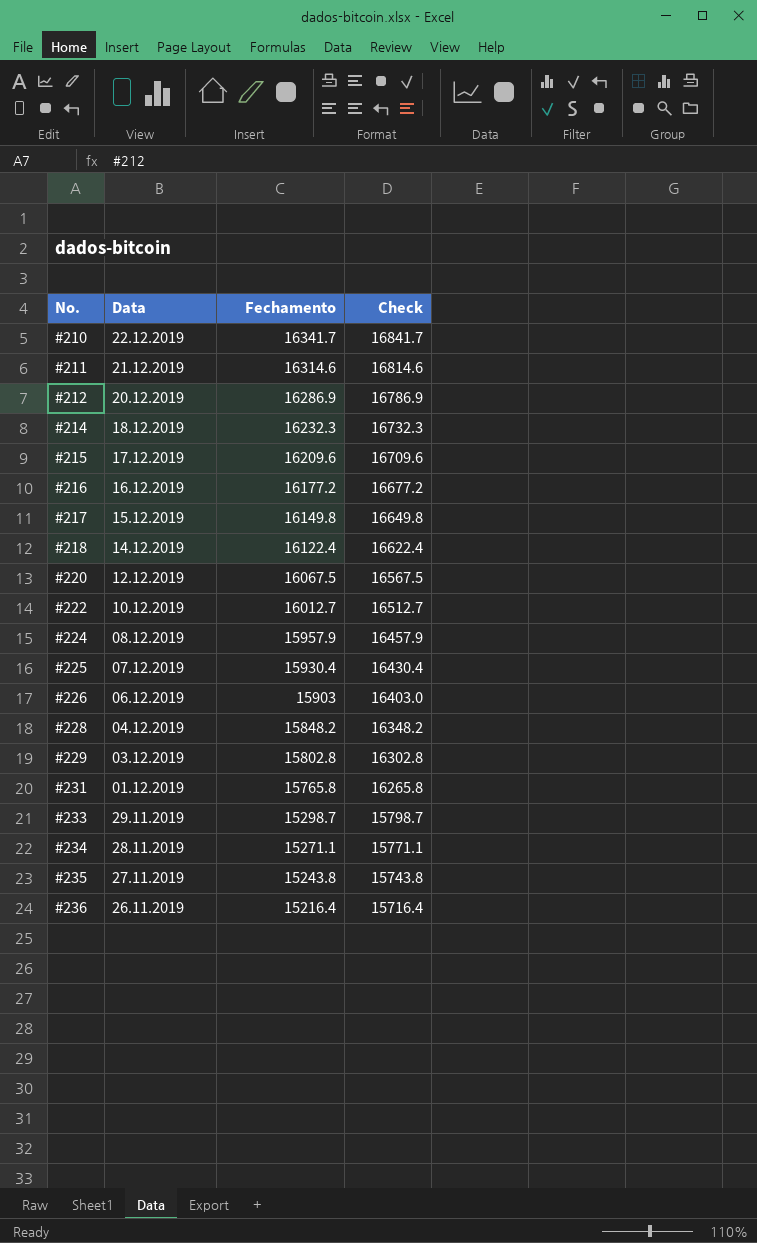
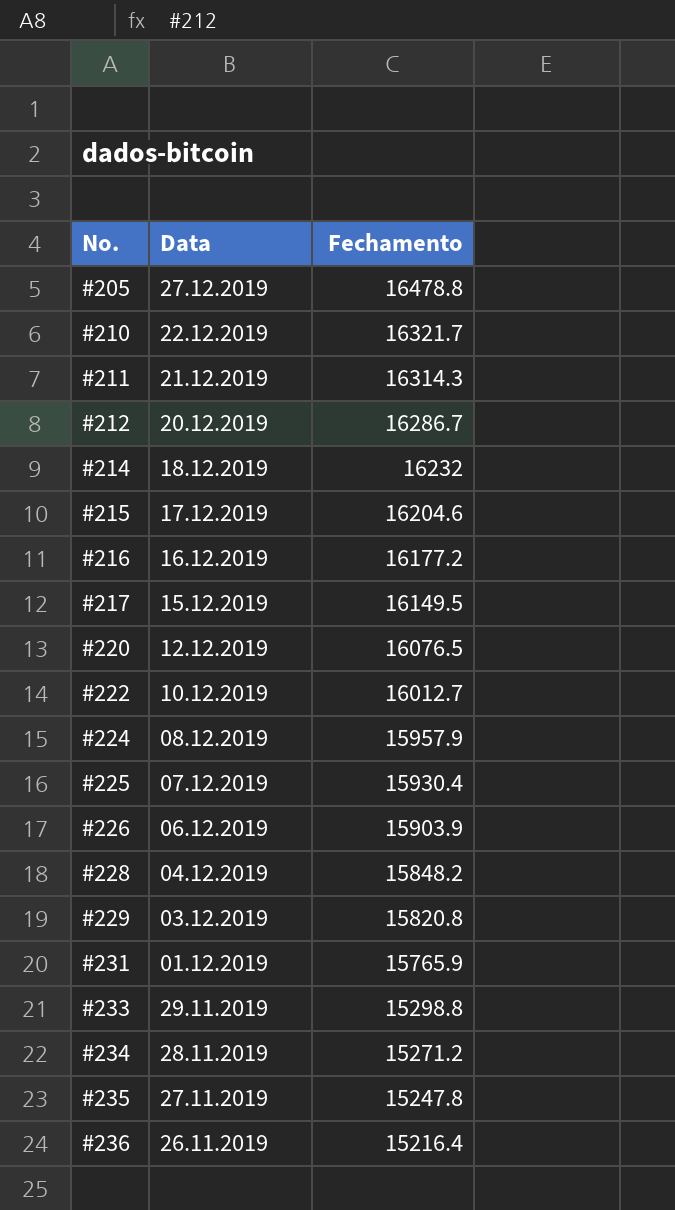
column Check | formula: [Fechamento] + 500 -> none
row #218: 14.12.2019 | 16122.4 | 16622.4 -> none
row #205: none -> 27.12.2019 | 16478.8
#210 | Fechamento: 16341.7 -> 16321.7
#211 | Fechamento: 16314.6 -> 16314.3
#212 | Fechamento: 16286.9 -> 16286.7
#214 | Fechamento: 16232.3 -> 16232
#215 | Fechamento: 16209.6 -> 16204.6
#217 | Fechamento: 16149.8 -> 16149.5
#220 | Fechamento: 16067.5 -> 16076.5
#226 | Fechamento: 15903 -> 15903.9
#229 | Fechamento: 15802.8 -> 15820.8
#231 | Fechamento: 15765.8 -> 15765.9
#233 | Fechamento: 15298.7 -> 15298.8
#234 | Fechamento: 15271.1 -> 15271.2
#235 | Fechamento: 15243.8 -> 15247.8

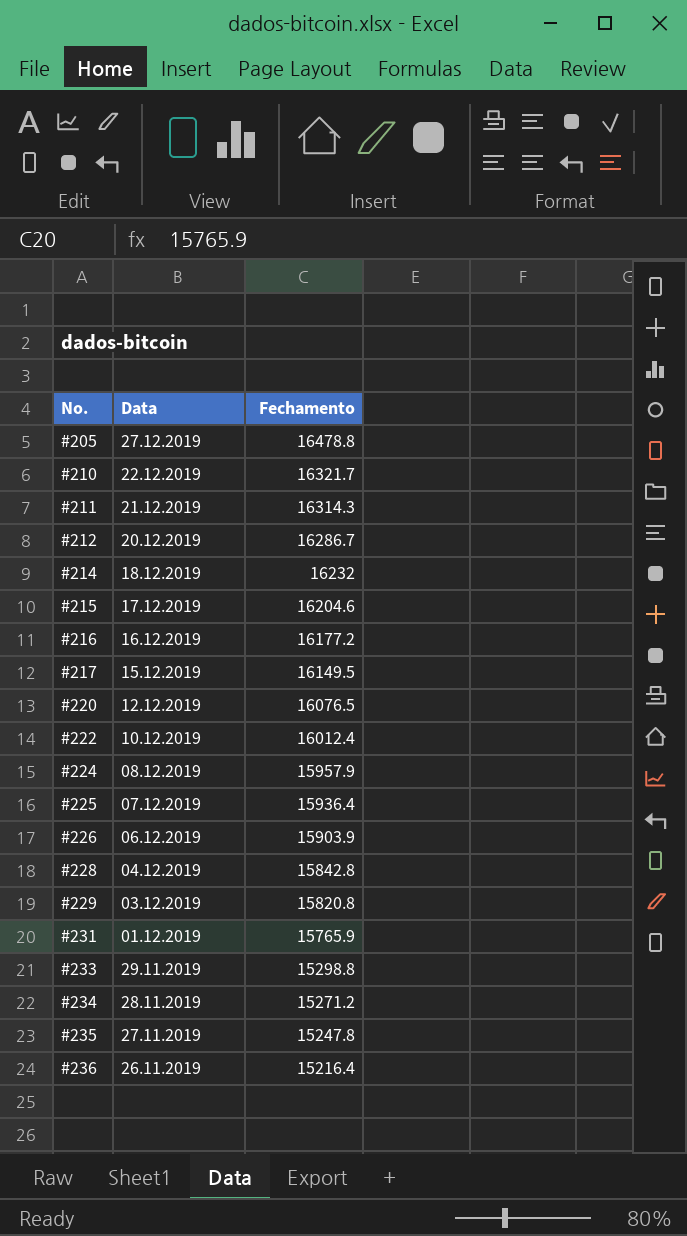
#222 | Fechamento: 16012.7 -> 16012.4
#225 | Fechamento: 15930.4 -> 15936.4
#228 | Fechamento: 15848.2 -> 15842.8

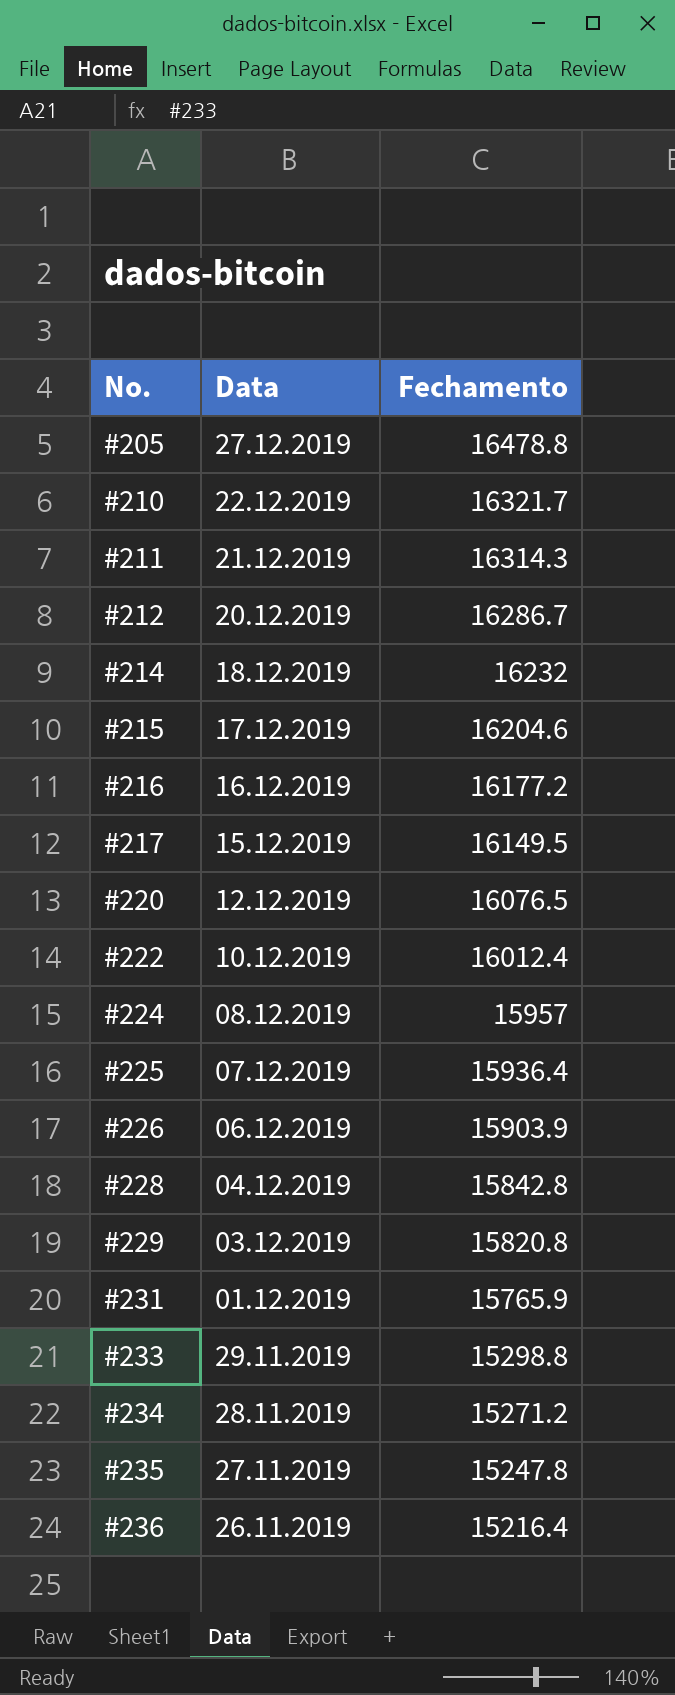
#224 | Fechamento: 15957.9 -> 15957

